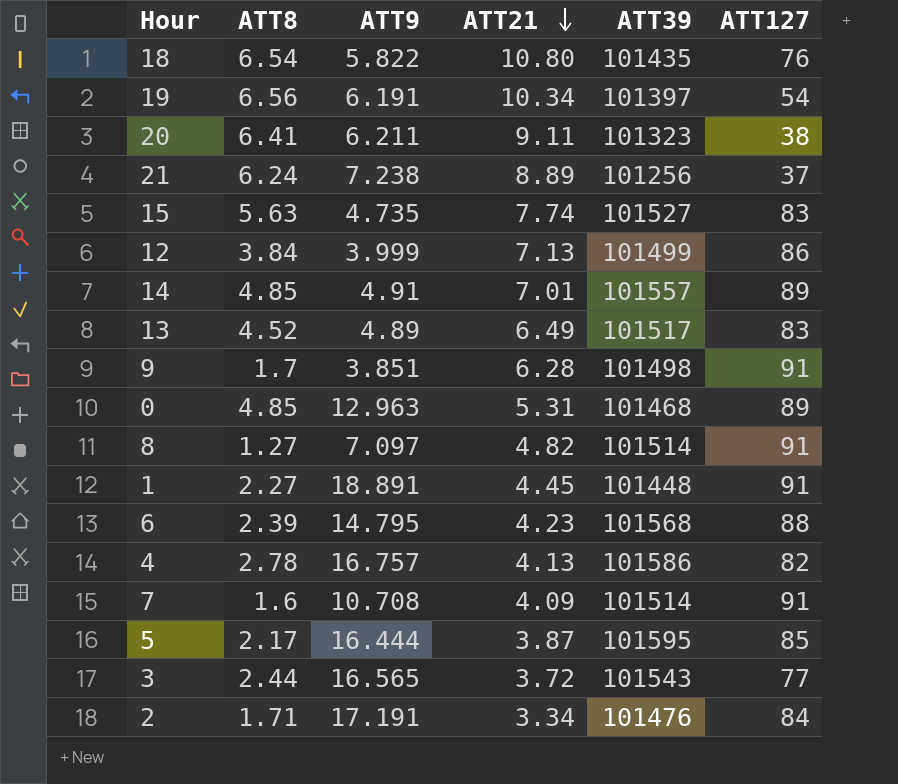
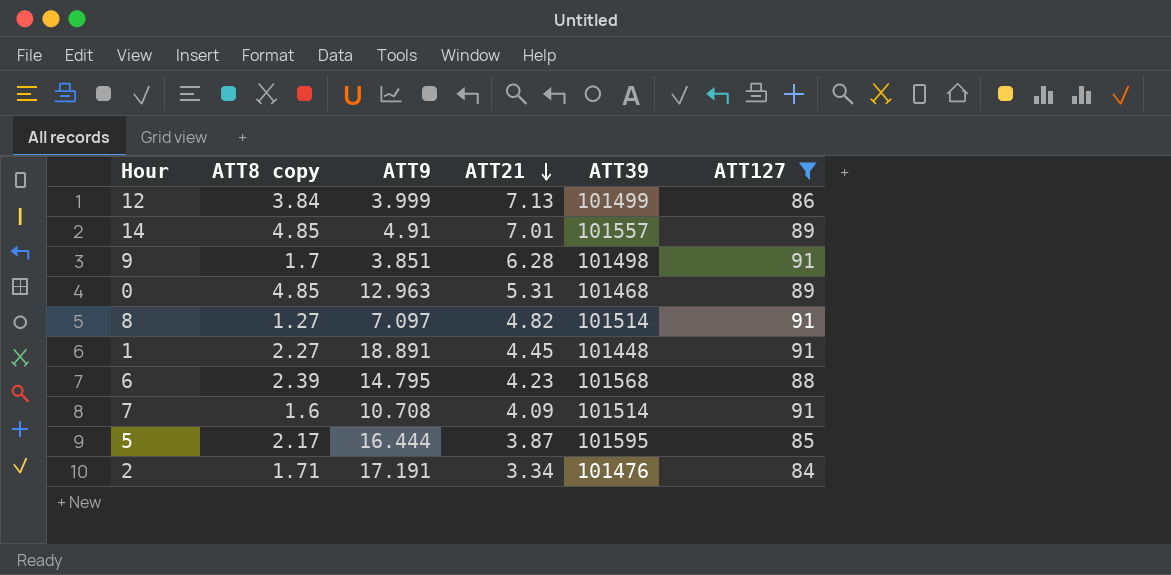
filter: none -> ATT127 >= 84
column name: ATT8 -> ATT8 copy

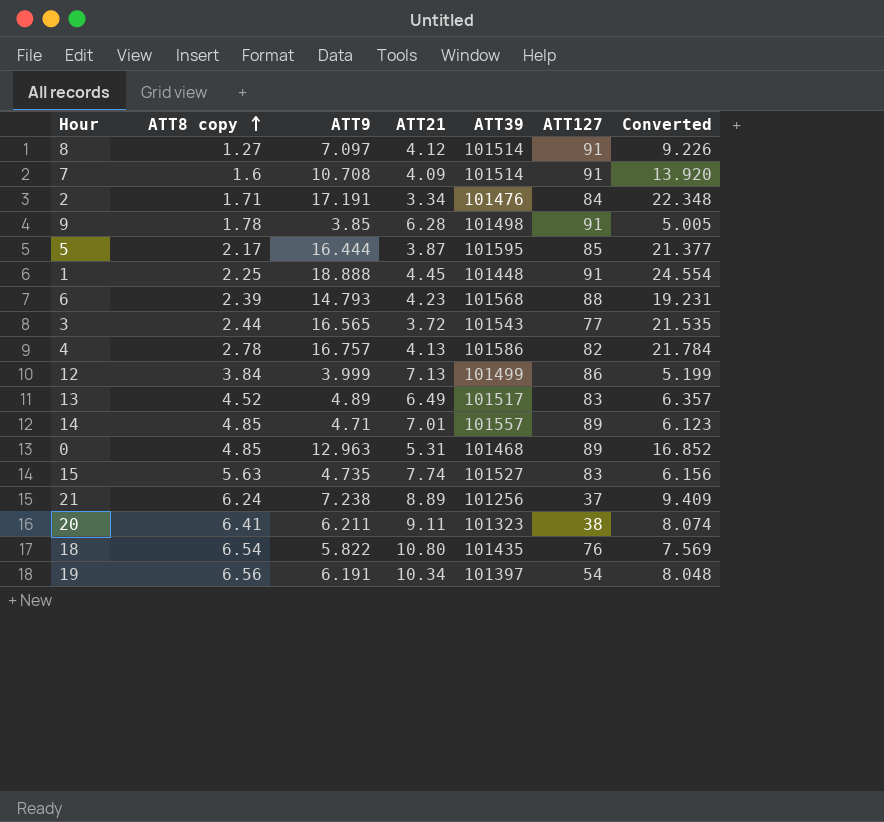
filter: ATT127 >= 84 -> none
row order: ATT21 descending -> ATT8 copy ascending
column Converted | formula: none -> [ATT9] * 1.3
8 | ATT21: 4.82 -> 4.12
9 | ATT8 copy: 1.7 -> 1.78
9 | ATT9: 3.851 -> 3.85
1 | ATT8 copy: 2.27 -> 2.25
1 | ATT9: 18.891 -> 18.888
6 | ATT9: 14.795 -> 14.793
14 | ATT9: 4.91 -> 4.71

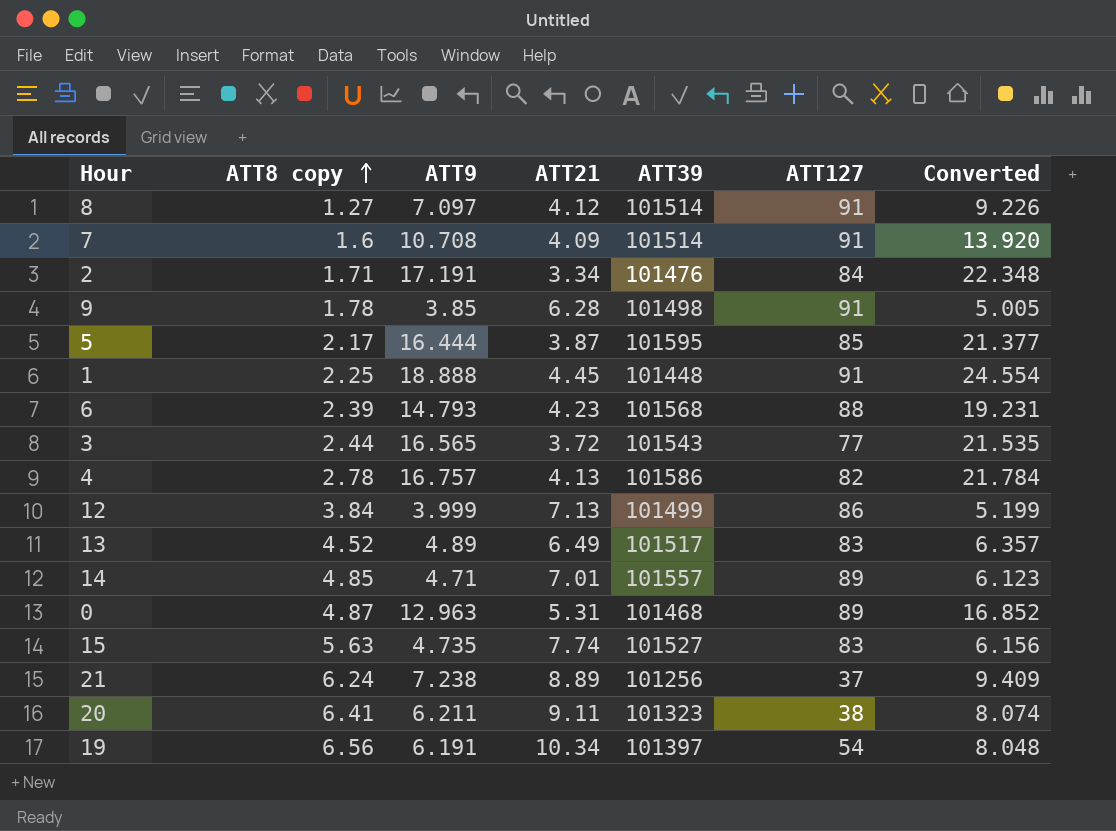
row 18: 6.54 | 5.822 | 10.80 | 101435 | 76 | 7.569 -> none
0 | ATT8 copy: 4.85 -> 4.87

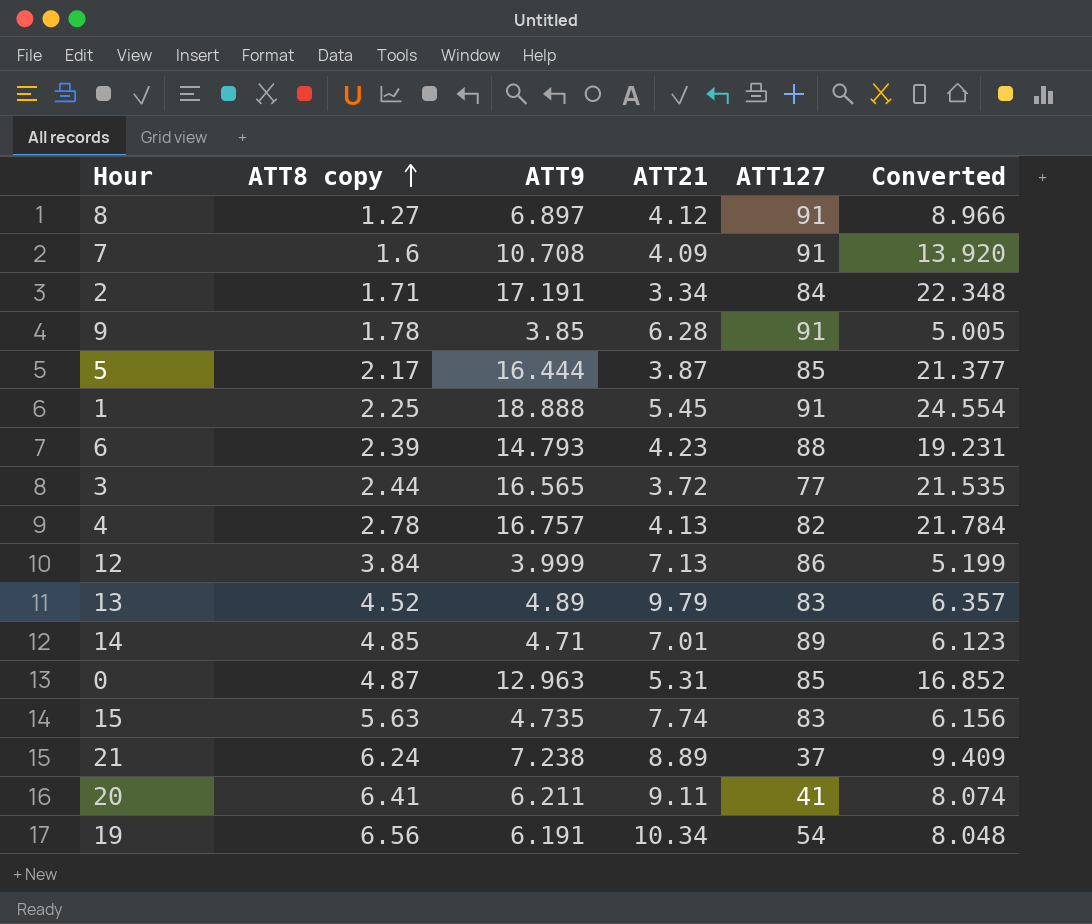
column ATT39 | position: 5 -> none
8 | ATT9: 7.097 -> 6.897
8 | Converted: 9.226 -> 8.966
1 | ATT21: 4.45 -> 5.45
13 | ATT21: 6.49 -> 9.79
0 | ATT127: 89 -> 85
20 | ATT127: 38 -> 41

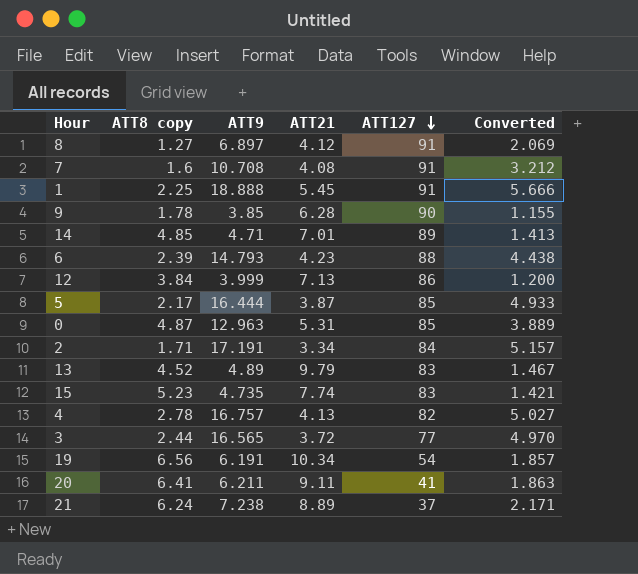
row order: ATT8 copy ascending -> ATT127 descending
column Converted | formula: [ATT9] * 1.3 -> [ATT9] * 0.3
7 | ATT21: 4.09 -> 4.08
9 | ATT127: 91 -> 90
15 | ATT8 copy: 5.63 -> 5.23

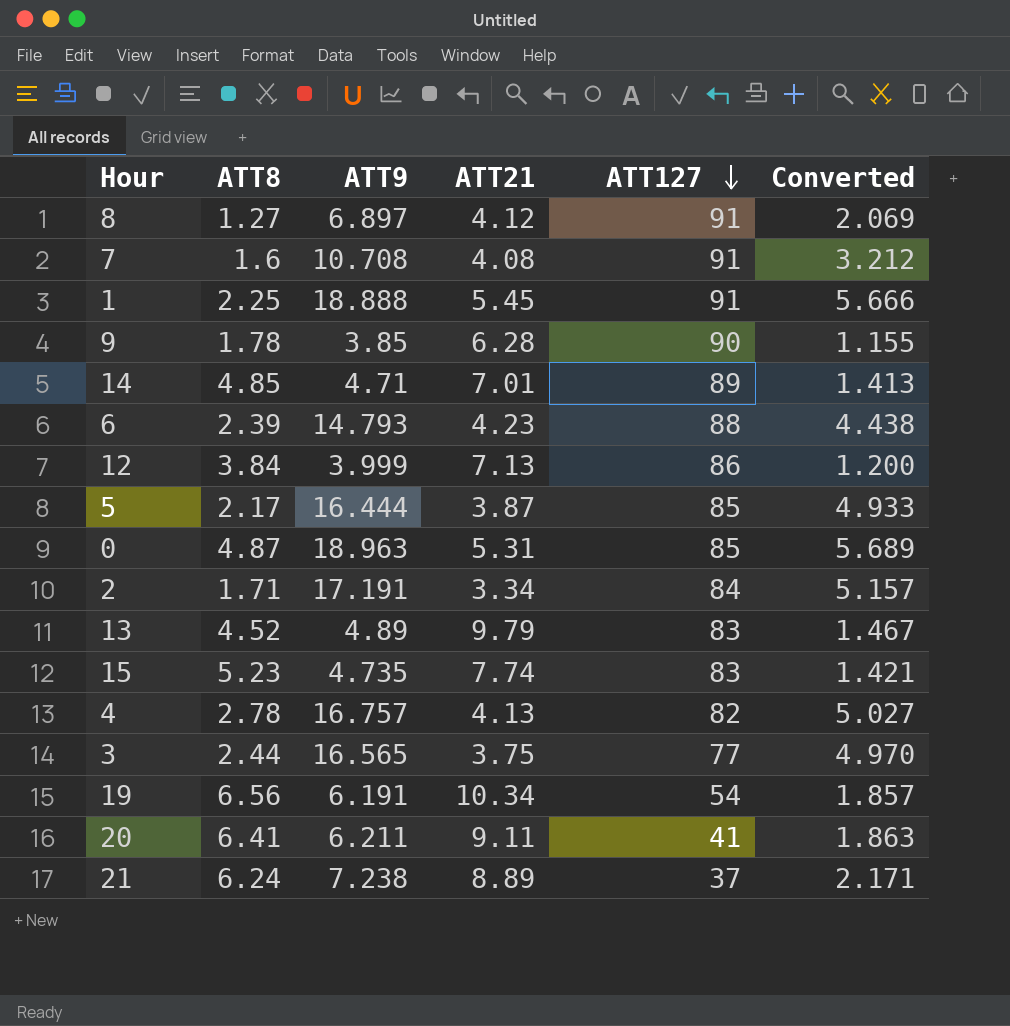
column name: ATT8 copy -> ATT8
0 | ATT9: 12.963 -> 18.963
0 | Converted: 3.889 -> 5.689
3 | ATT21: 3.72 -> 3.75

